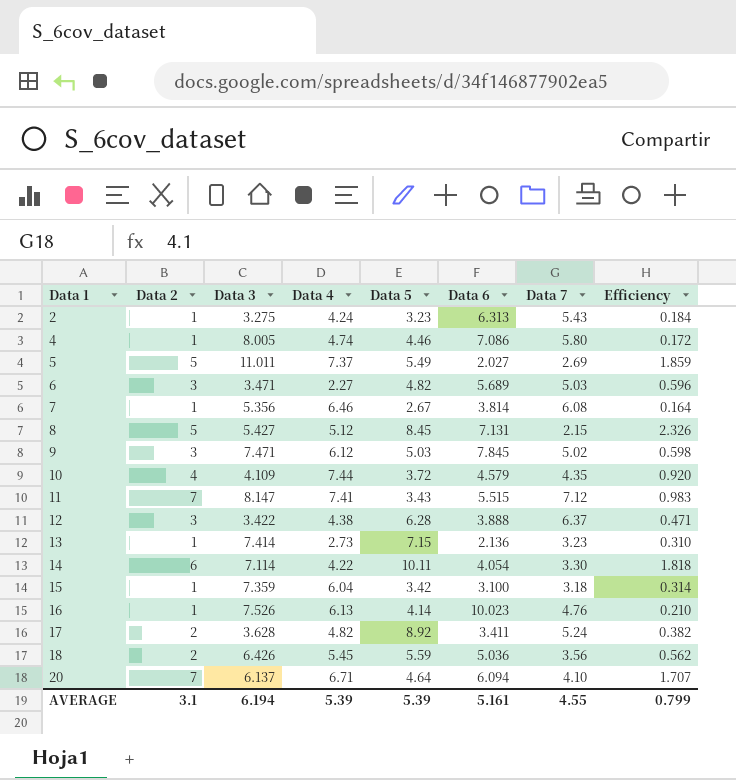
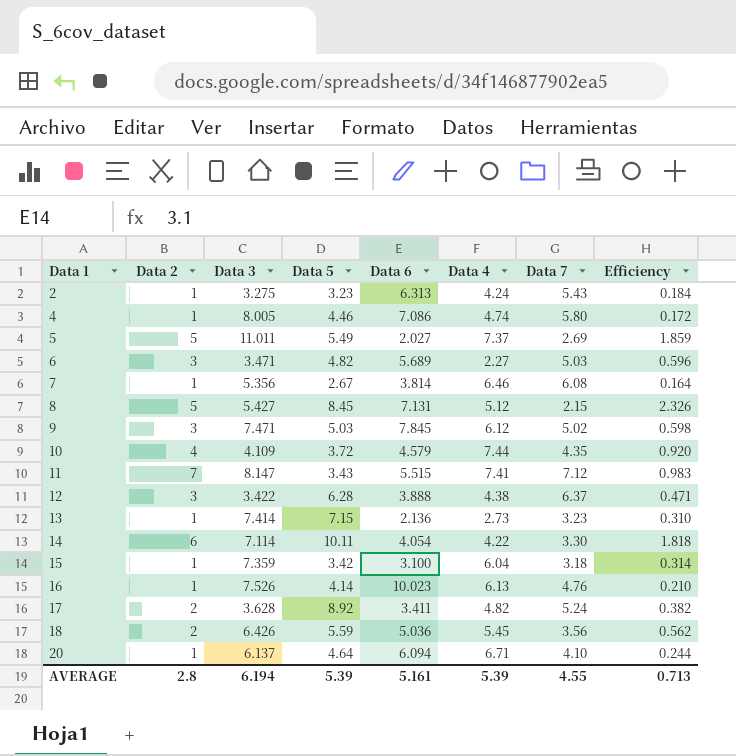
column Data 4 | position: 4 -> 6
20 | Data 2: 7 -> 1
20 | Efficiency: 1.707 -> 0.244
AVERAGE | Data 2: 3.1 -> 2.8
AVERAGE | Efficiency: 0.799 -> 0.713

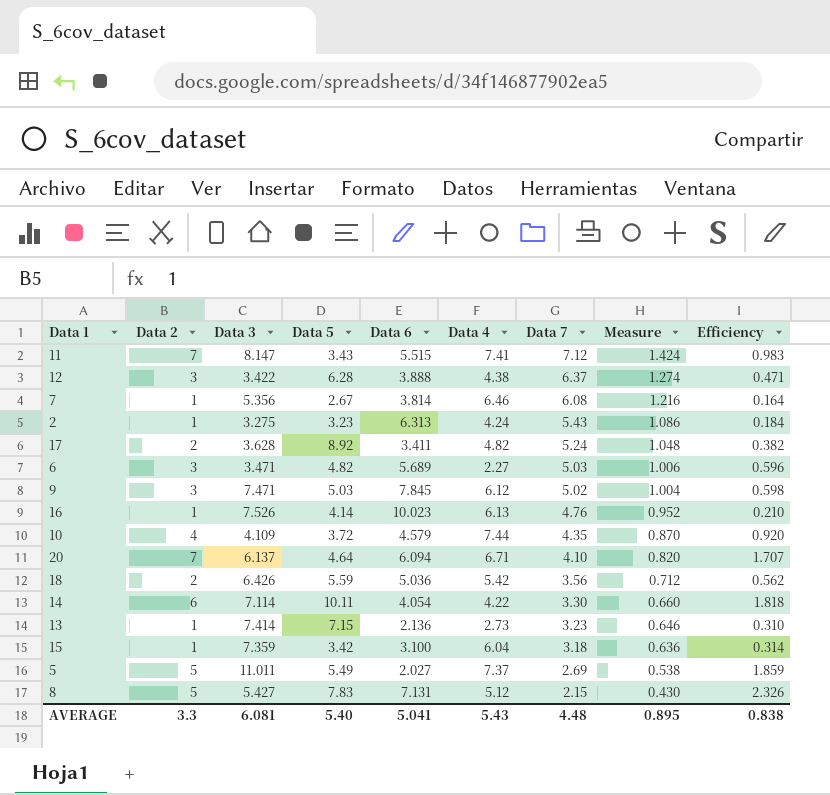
row order: Data 1 ascending -> Data 7 descending
column Measure | formula: none -> [Data 7] * 0.2
row 4: 1 | 8.005 | 4.46 | 7.086 | 4.74 | 5.80 | 0.172 -> none
20 | Data 2: 1 -> 7
20 | Efficiency: 0.244 -> 1.707
18 | Data 4: 5.45 -> 5.42
8 | Data 5: 8.45 -> 7.83
AVERAGE | Data 2: 2.8 -> 3.3
AVERAGE | Data 3: 6.194 -> 6.081
AVERAGE | Data 5: 5.39 -> 5.40
AVERAGE | Data 6: 5.161 -> 5.041
AVERAGE | Data 4: 5.39 -> 5.43
AVERAGE | Data 7: 4.55 -> 4.48
AVERAGE | Efficiency: 0.713 -> 0.838

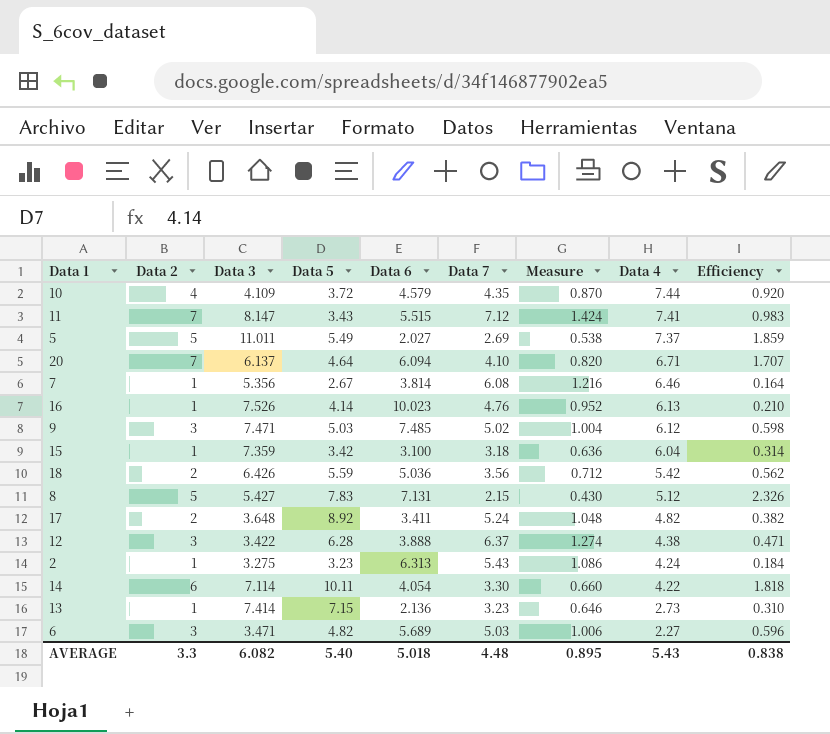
row order: Data 7 descending -> Data 4 descending
column Data 4 | position: 6 -> 8
9 | Data 6: 7.845 -> 7.485
17 | Data 3: 3.628 -> 3.648
AVERAGE | Data 3: 6.081 -> 6.082
AVERAGE | Data 6: 5.041 -> 5.018

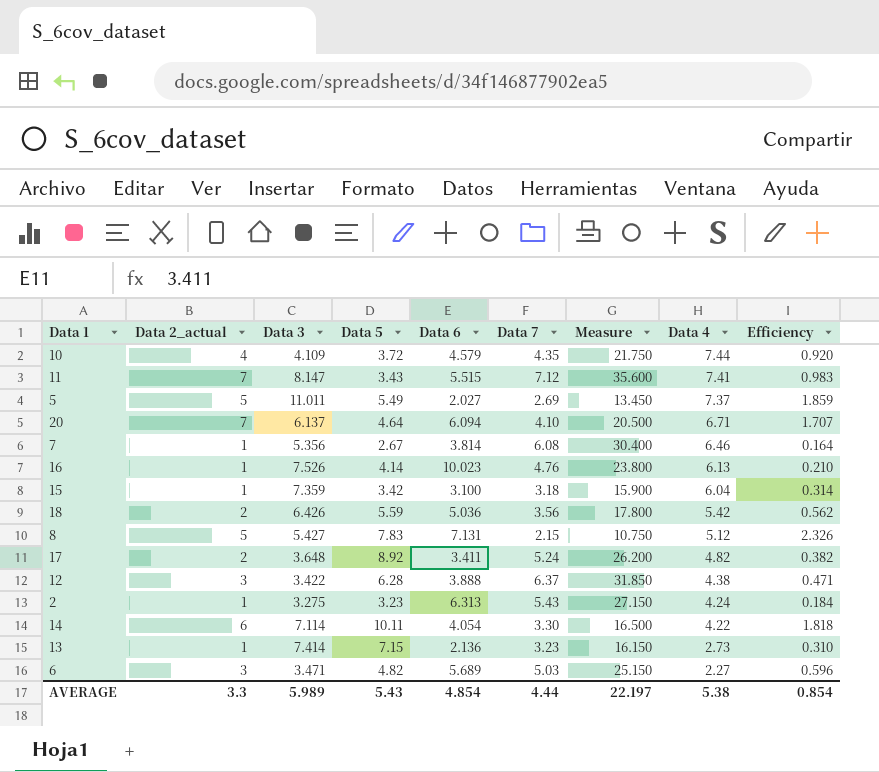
column name: Data 2 -> Data 2_actual
column Measure | formula: [Data 7] * 0.2 -> [Data 7] * 5
row 9: 3 | 7.471 | 5.03 | 7.485 | 5.02 | 1.004 | 6.12 | 0.598 -> none
AVERAGE | Data 3: 6.082 -> 5.989
AVERAGE | Data 5: 5.40 -> 5.43
AVERAGE | Data 6: 5.018 -> 4.854
AVERAGE | Data 7: 4.48 -> 4.44
AVERAGE | Measure: 0.895 -> 22.197
AVERAGE | Data 4: 5.43 -> 5.38
AVERAGE | Efficiency: 0.838 -> 0.854

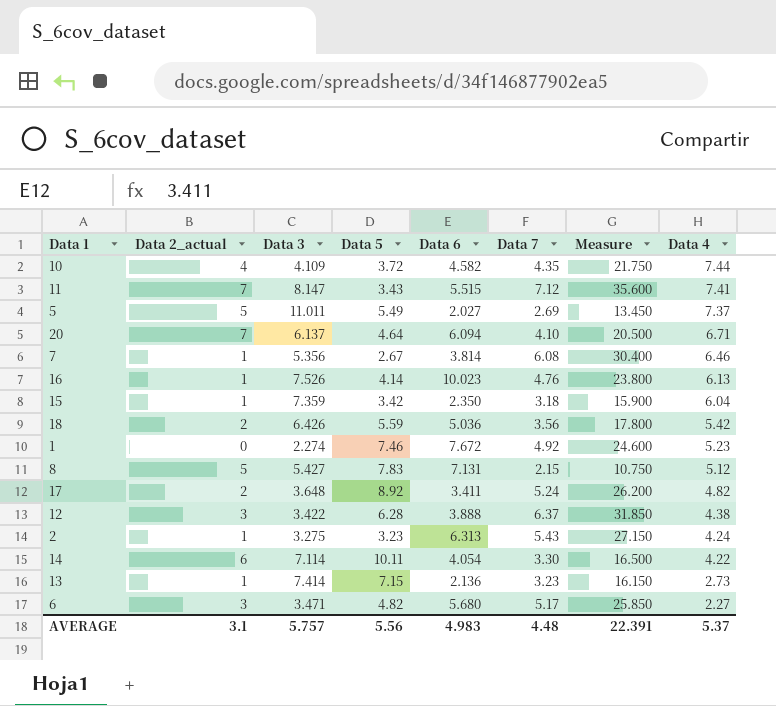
column Efficiency | formula: [Data 2_actual] / [Data 7] -> none
10 | Data 6: 4.579 -> 4.582
15 | Data 6: 3.100 -> 2.350
row 1: none -> 0 | 2.274 | 7.46 | 7.672 | 4.92 | 24.600 | 5.23
6 | Data 6: 5.689 -> 5.680
6 | Data 7: 5.03 -> 5.17
6 | Measure: 25.150 -> 25.850
AVERAGE | Data 2_actual: 3.3 -> 3.1
AVERAGE | Data 3: 5.989 -> 5.757
AVERAGE | Data 5: 5.43 -> 5.56
AVERAGE | Data 6: 4.854 -> 4.983
AVERAGE | Data 7: 4.44 -> 4.48
AVERAGE | Measure: 22.197 -> 22.391
AVERAGE | Data 4: 5.38 -> 5.37

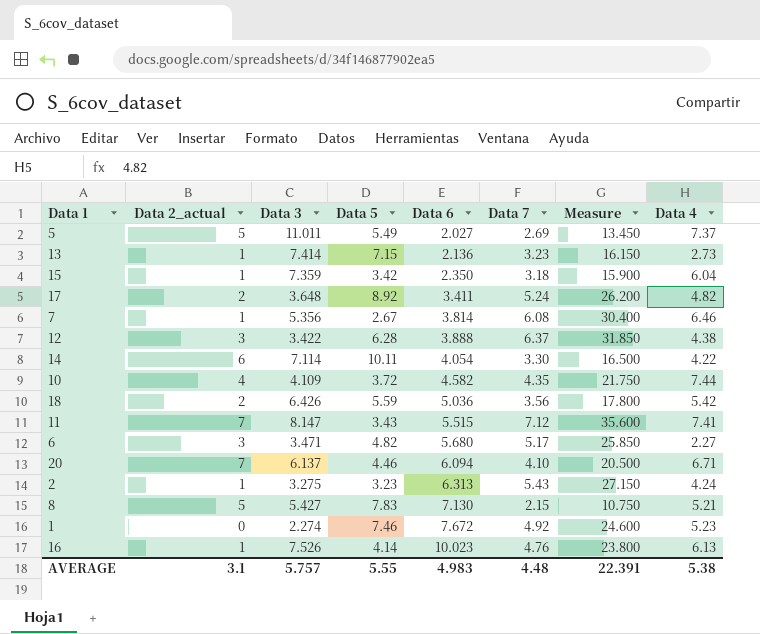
row order: Data 4 descending -> Data 6 ascending
20 | Data 5: 4.64 -> 4.46
8 | Data 6: 7.131 -> 7.130
8 | Data 4: 5.12 -> 5.21
AVERAGE | Data 5: 5.56 -> 5.55
AVERAGE | Data 4: 5.37 -> 5.38

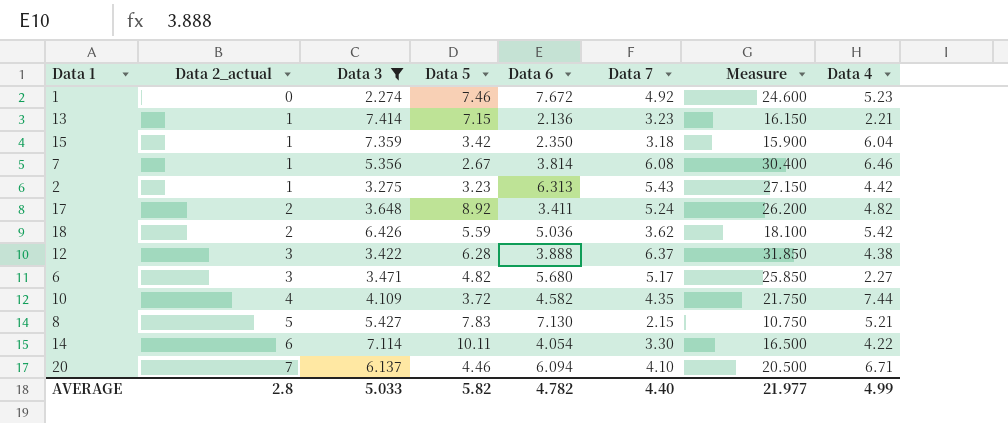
filter: none -> Data 3 <= 7.414
row order: Data 6 ascending -> Data 2_actual ascending
13 | Data 4: 2.73 -> 2.21
2 | Data 4: 4.24 -> 4.42
18 | Data 7: 3.56 -> 3.62
18 | Measure: 17.800 -> 18.100
AVERAGE | Data 2_actual: 3.1 -> 2.8
AVERAGE | Data 3: 5.757 -> 5.033
AVERAGE | Data 5: 5.55 -> 5.82
AVERAGE | Data 6: 4.983 -> 4.782
AVERAGE | Data 7: 4.48 -> 4.40
AVERAGE | Measure: 22.391 -> 21.977
AVERAGE | Data 4: 5.38 -> 4.99

